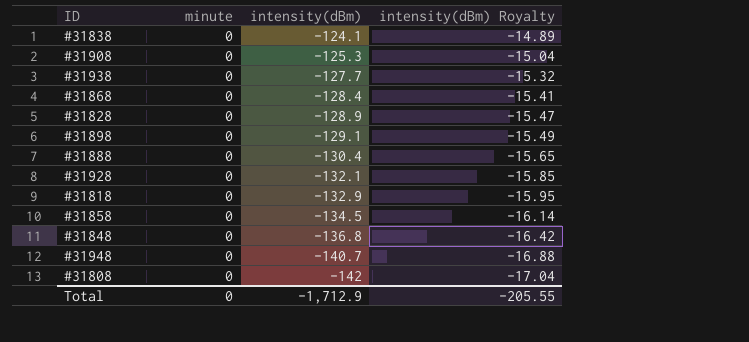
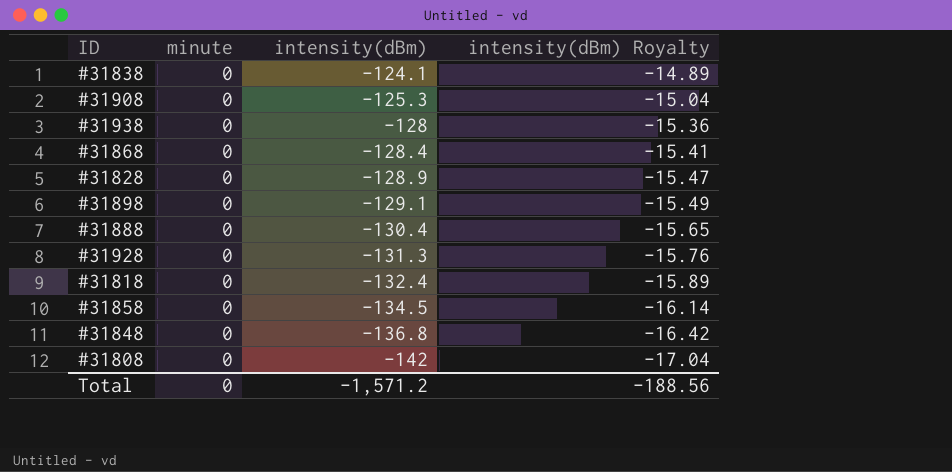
row #31948: 0 | -140.7 | -16.88 -> none
#31938 | intensity(dBm): -127.7 -> -128
#31938 | intensity(dBm) Royalty: -15.32 -> -15.36
#31928 | intensity(dBm): -132.1 -> -131.3
#31928 | intensity(dBm) Royalty: -15.85 -> -15.76
#31818 | intensity(dBm): -132.9 -> -132.4
#31818 | intensity(dBm) Royalty: -15.95 -> -15.89
Total | intensity(dBm): -1,712.9 -> -1,571.2
Total | intensity(dBm) Royalty: -205.55 -> -188.56

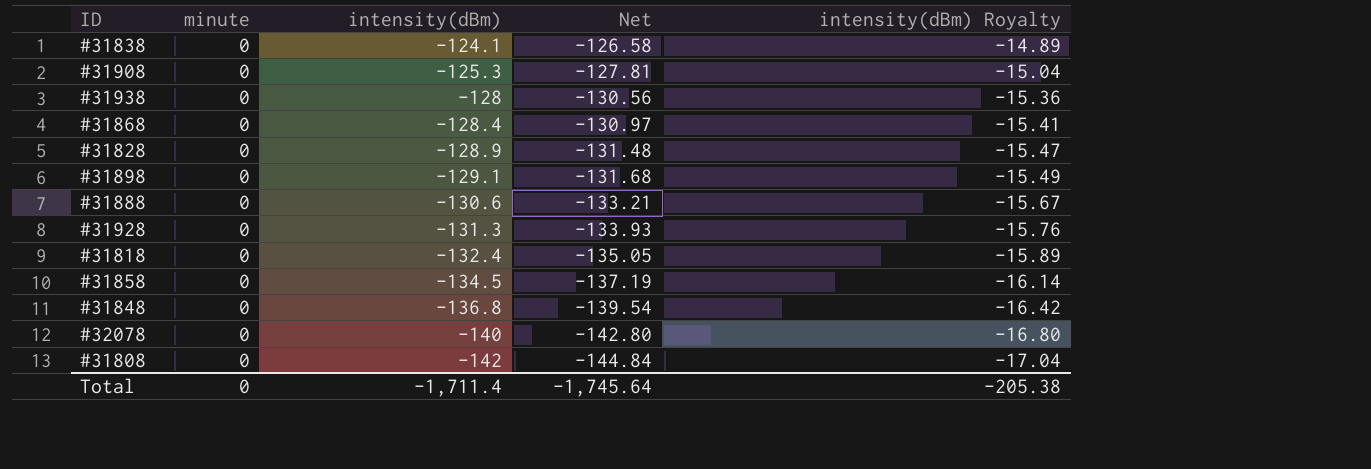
column Net | formula: none -> [intensity(dBm)] * 1.02
#31888 | intensity(dBm): -130.4 -> -130.6
#31888 | intensity(dBm) Royalty: -15.65 -> -15.67
row #32078: none -> 0 | -140 | -142.80 | -16.80
Total | intensity(dBm): -1,571.2 -> -1,711.4
Total | intensity(dBm) Royalty: -188.56 -> -205.38

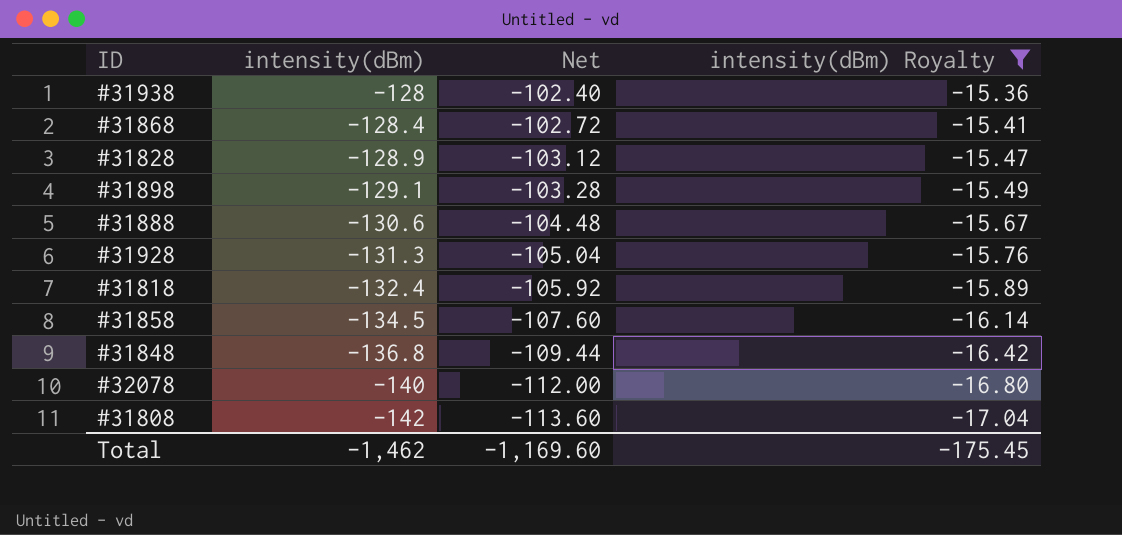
filter: none -> intensity(dBm) Royalty <= -15.36
column minute | position: 2 -> none
column Net | formula: [intensity(dBm)] * 1.02 -> [intensity(dBm)] * 0.8
Total | intensity(dBm): -1,711.4 -> -1,462
Total | Net: -1,745.64 -> -1,169.60
Total | intensity(dBm) Royalty: -205.38 -> -175.45

